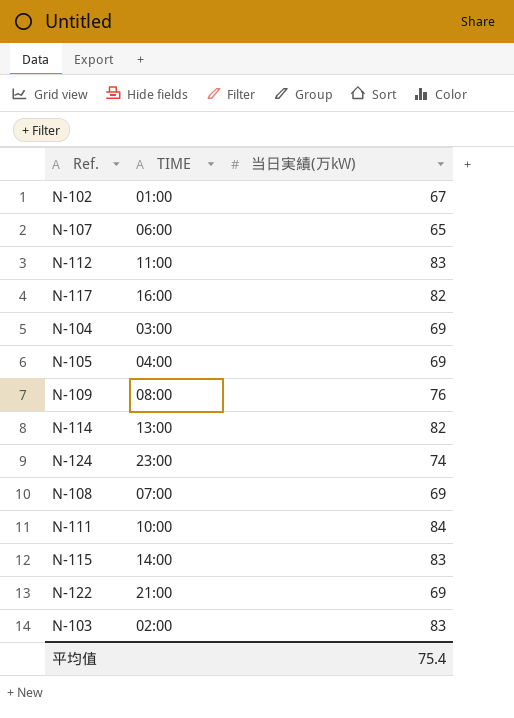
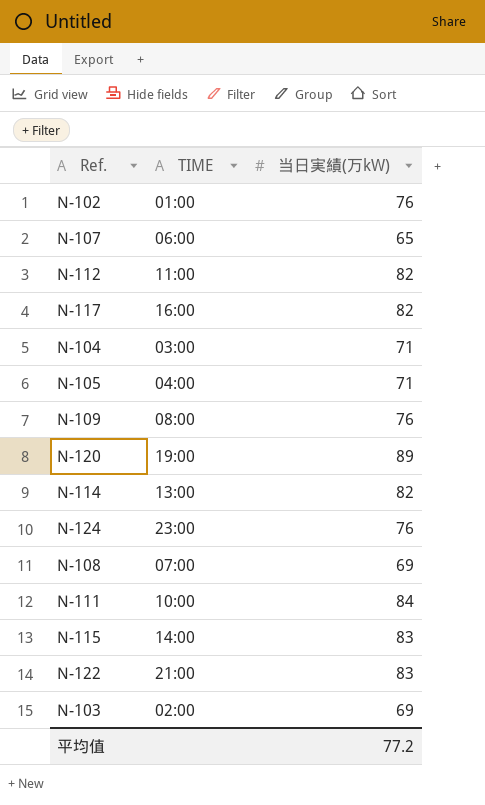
N-102 | 当日実績(万kW): 67 -> 76
N-112 | 当日実績(万kW): 83 -> 82
N-104 | 当日実績(万kW): 69 -> 71
N-105 | 当日実績(万kW): 69 -> 71
row N-120: none -> 19:00 | 89
N-124 | 当日実績(万kW): 74 -> 76
N-122 | 当日実績(万kW): 69 -> 83
N-103 | 当日実績(万kW): 83 -> 69
平均值 | 当日実績(万kW): 75.4 -> 77.2

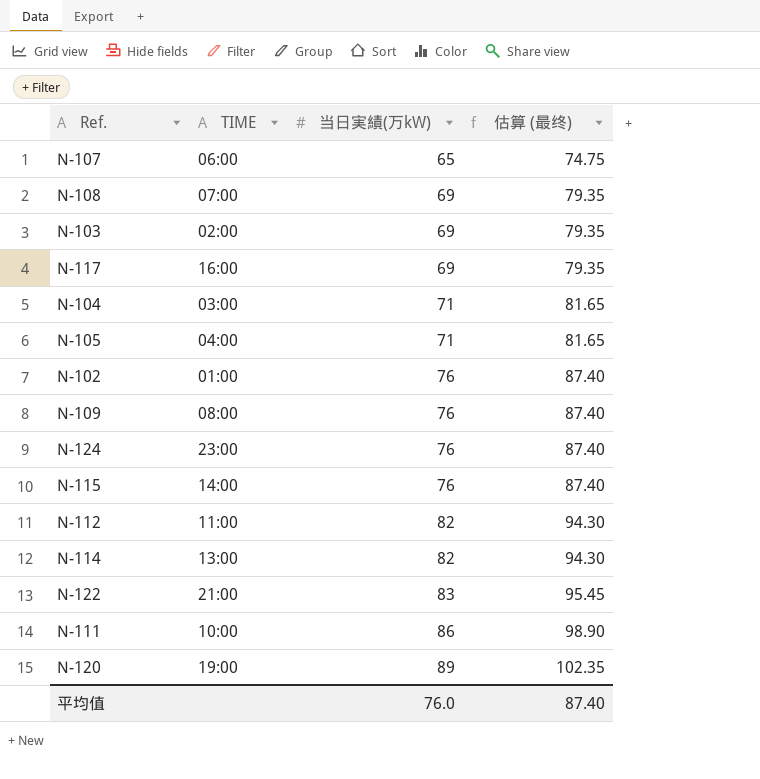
row order: none -> 当日実績(万kW) ascending
column 估算 (最终) | formula: none -> [当日実績(万kW)] * 1.15
N-117 | 当日実績(万kW): 82 -> 69
N-115 | 当日実績(万kW): 83 -> 76
N-111 | 当日実績(万kW): 84 -> 86
平均值 | 当日実績(万kW): 77.2 -> 76.0

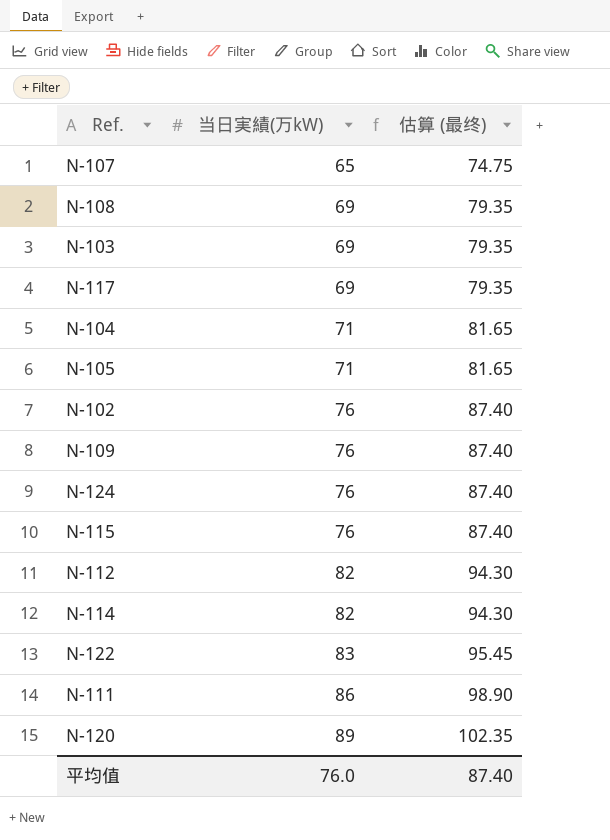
column TIME | position: 2 -> none

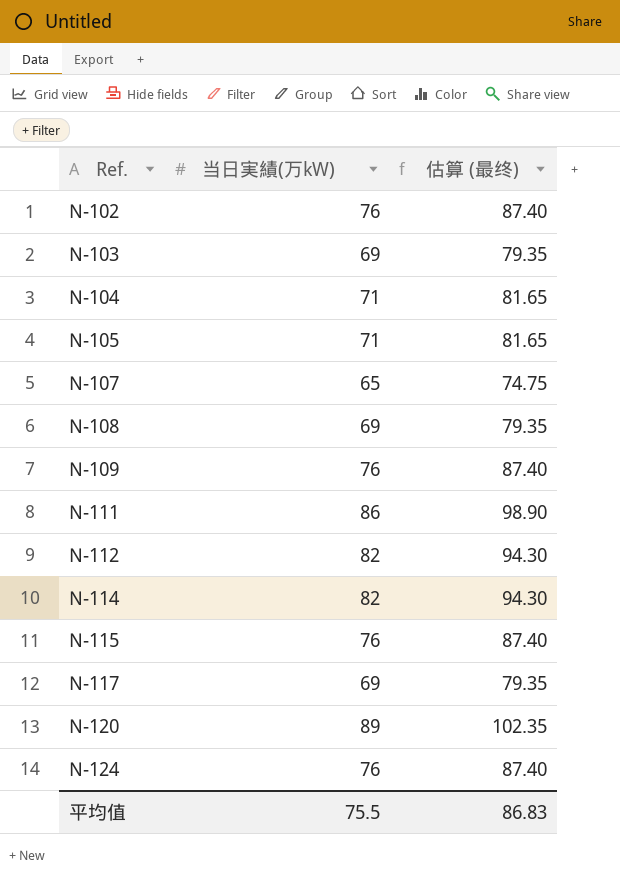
row order: 当日実績(万kW) ascending -> Ref. ascending
row N-122: 83 | 95.45 -> none
平均值 | 当日実績(万kW): 76.0 -> 75.5
平均值 | 估算 (最终): 87.40 -> 86.83

